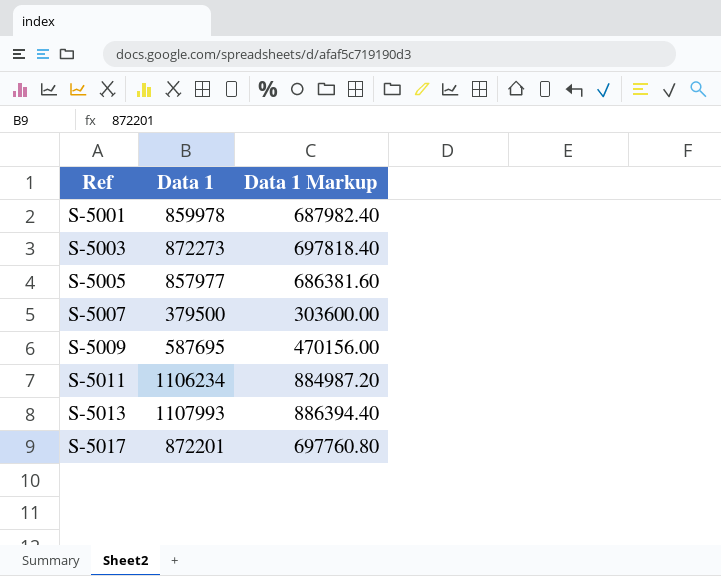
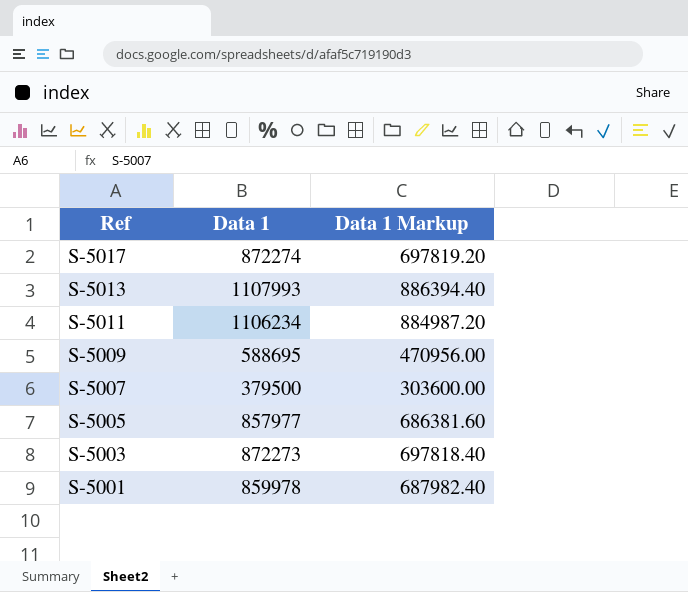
row order: Ref ascending -> Ref descending
S-5017 | Data 1: 872201 -> 872274
S-5017 | Data 1 Markup: 697760.80 -> 697819.20
S-5009 | Data 1: 587695 -> 588695
S-5009 | Data 1 Markup: 470156.00 -> 470956.00

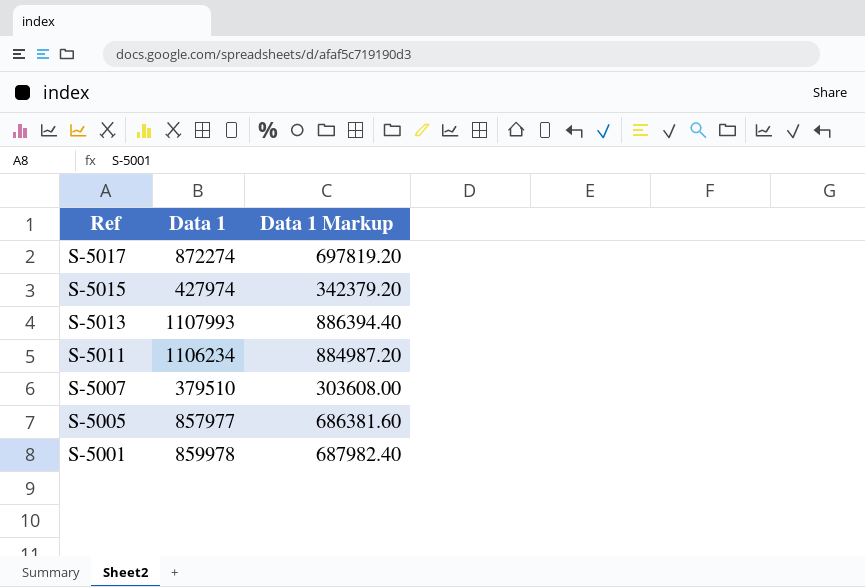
row S-5009: 588695 | 470956.00 -> none
row S-5003: 872273 | 697818.40 -> none
row S-5015: none -> 427974 | 342379.20
S-5007 | Data 1: 379500 -> 379510
S-5007 | Data 1 Markup: 303600.00 -> 303608.00

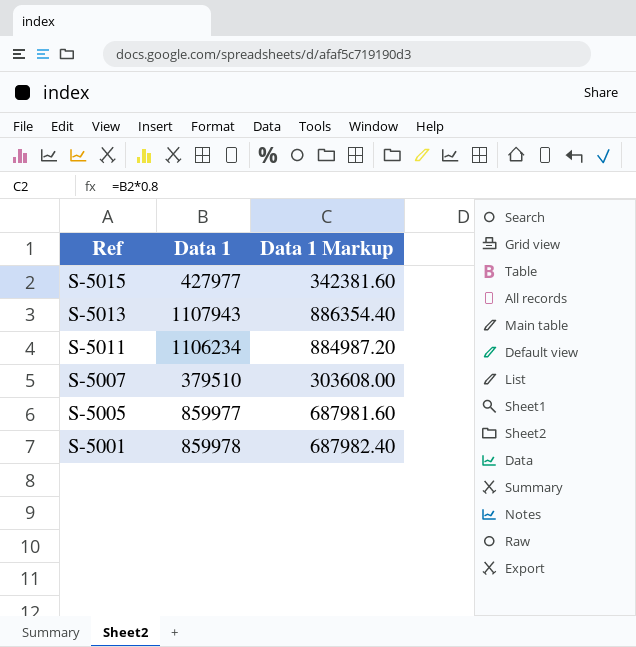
row S-5017: 872274 | 697819.20 -> none
S-5015 | Data 1: 427974 -> 427977
S-5015 | Data 1 Markup: 342379.20 -> 342381.60
S-5013 | Data 1: 1107993 -> 1107943
S-5013 | Data 1 Markup: 886394.40 -> 886354.40
S-5005 | Data 1: 857977 -> 859977
S-5005 | Data 1 Markup: 686381.60 -> 687981.60

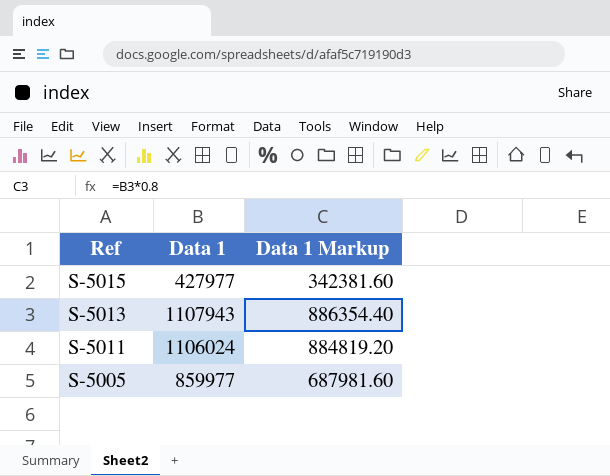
row S-5007: 379510 | 303608.00 -> none
row S-5001: 859978 | 687982.40 -> none
S-5011 | Data 1: 1106234 -> 1106024
S-5011 | Data 1 Markup: 884987.20 -> 884819.20

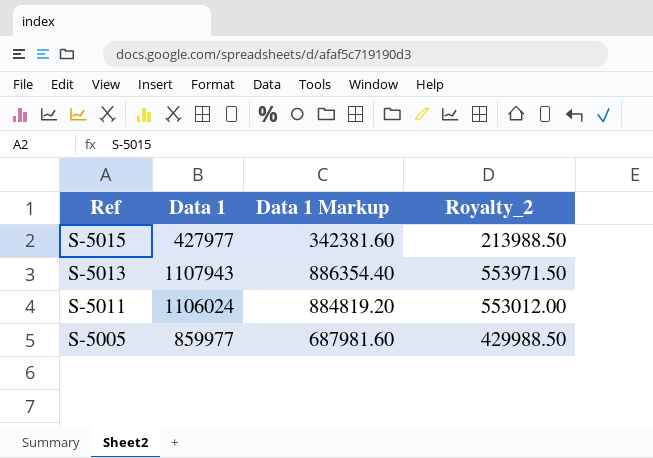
column Royalty_2 | formula: none -> [Data 1] * 0.5

